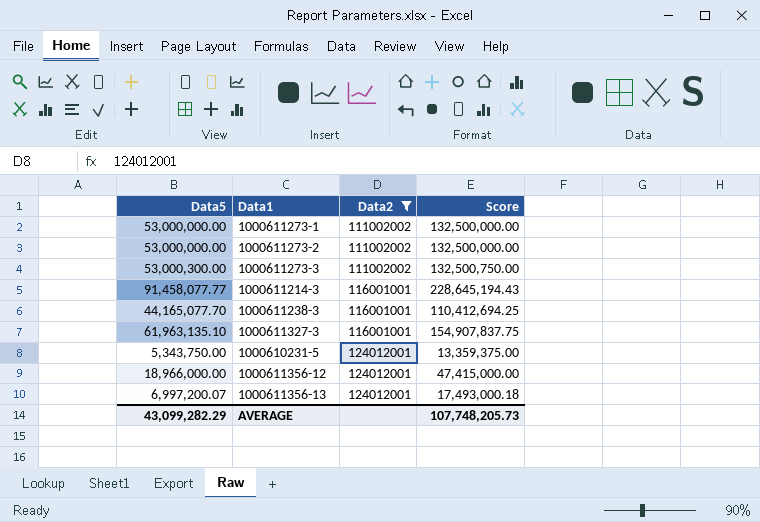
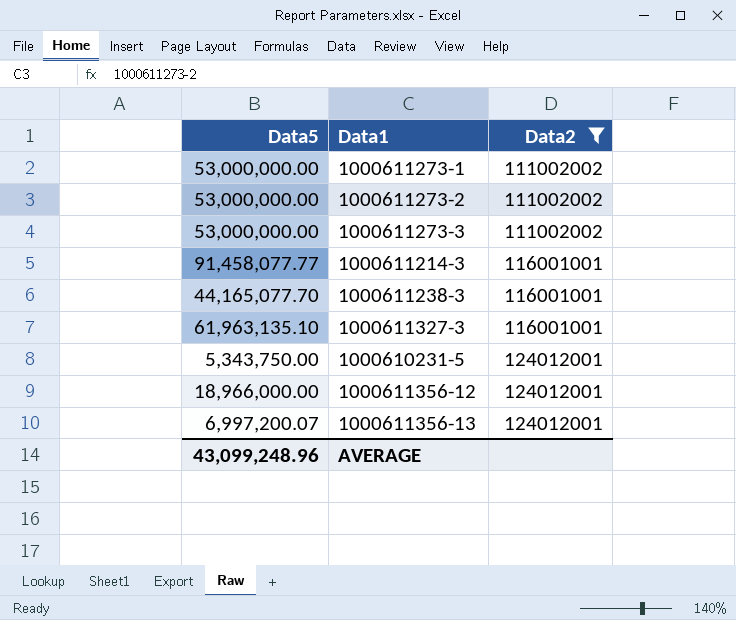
column Score | formula: [Data5] * 2.5 -> none
1000611273-3 | Data5: 53,000,300.00 -> 53,000,000.00
AVERAGE | Data5: 43,099,282.29 -> 43,099,248.96

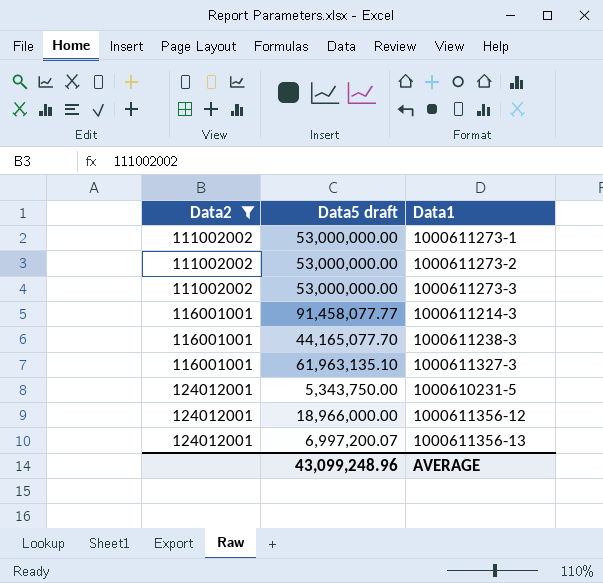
column Data2 | position: 3 -> 1
column name: Data5 -> Data5 draft

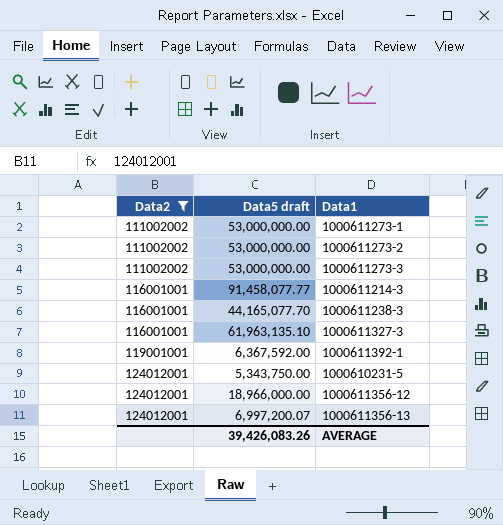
row 1000611392-1: none -> 119001001 | 6,367,592.00
AVERAGE | Data5 draft: 43,099,248.96 -> 39,426,083.26

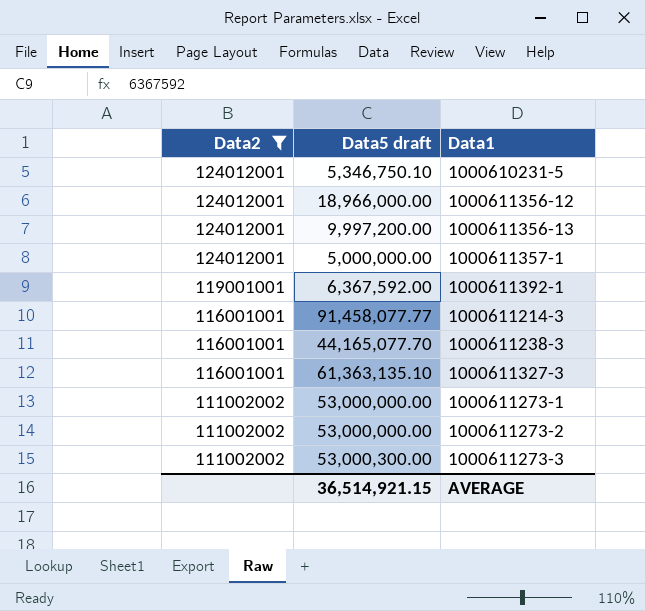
row order: Data2 ascending -> Data2 descending
1000610231-5 | Data5 draft: 5,343,750.00 -> 5,346,750.10
1000611356-13 | Data5 draft: 6,997,200.07 -> 9,997,200.00
row 1000611357-1: none -> 124012001 | 5,000,000.00
1000611327-3 | Data5 draft: 61,963,135.10 -> 61,363,135.10
1000611273-3 | Data5 draft: 53,000,000.00 -> 53,000,300.00
AVERAGE | Data5 draft: 39,426,083.26 -> 36,514,921.15

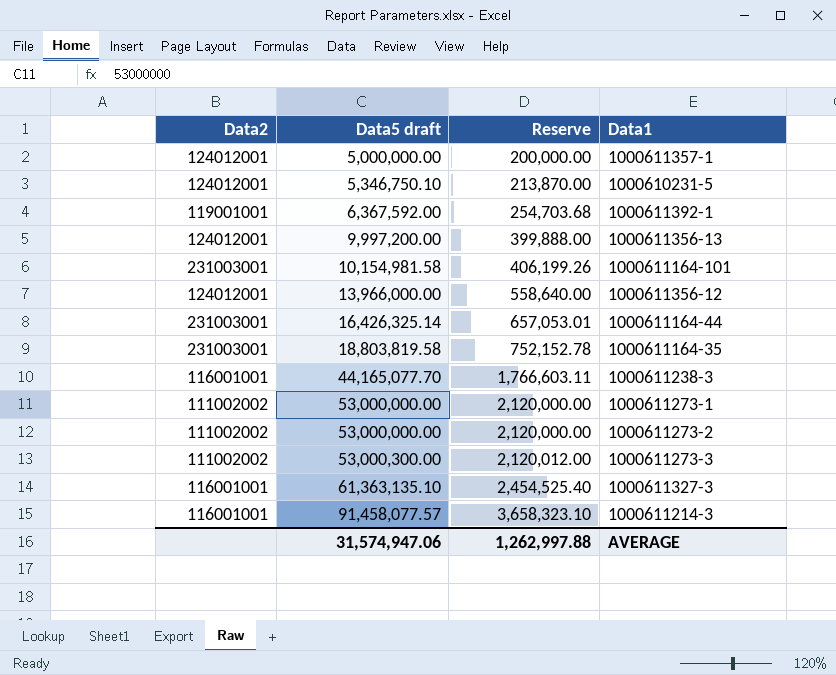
filter: Data2 != 231003001 -> none
row order: Data2 descending -> Data5 draft ascending
column Reserve | formula: none -> [Data5 draft] * 0.04
1000611356-12 | Data5 draft: 18,966,000.00 -> 13,966,000.00
1000611214-3 | Data5 draft: 91,458,077.77 -> 91,458,077.57
AVERAGE | Data5 draft: 36,514,921.15 -> 31,574,947.06

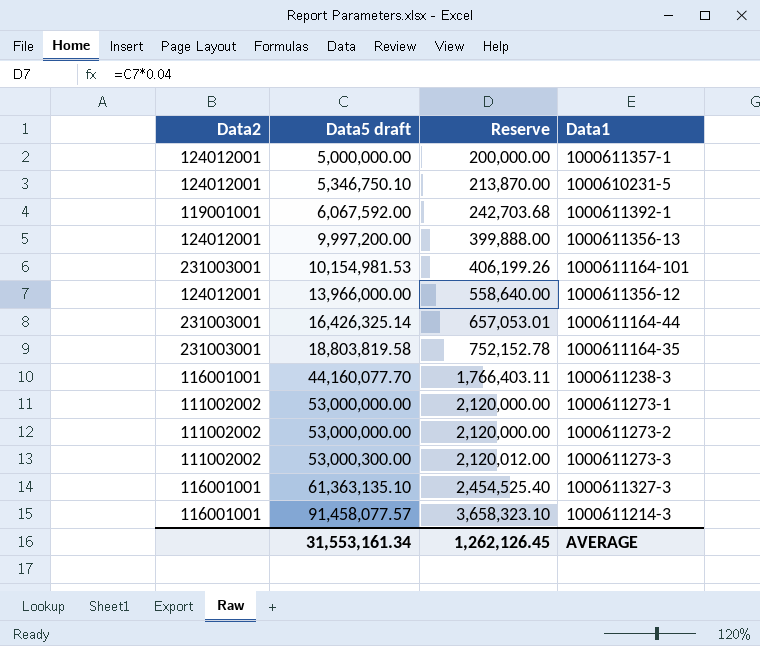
1000611392-1 | Data5 draft: 6,367,592.00 -> 6,067,592.00
1000611392-1 | Reserve: 254,703.68 -> 242,703.68
1000611164-101 | Data5 draft: 10,154,981.58 -> 10,154,981.53
1000611238-3 | Data5 draft: 44,165,077.70 -> 44,160,077.70
1000611238-3 | Reserve: 1,766,603.11 -> 1,766,403.11
AVERAGE | Data5 draft: 31,574,947.06 -> 31,553,161.34
AVERAGE | Reserve: 1,262,997.88 -> 1,262,126.45

